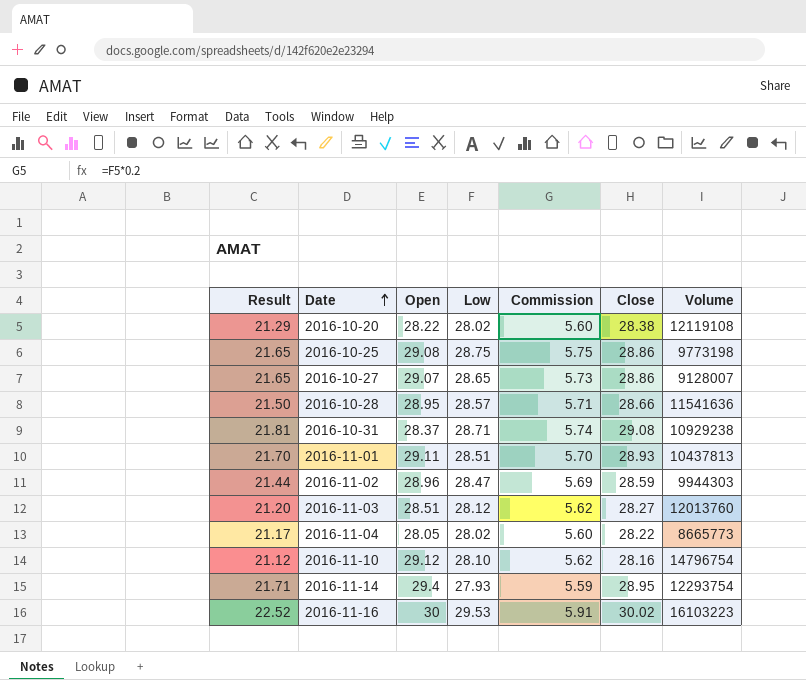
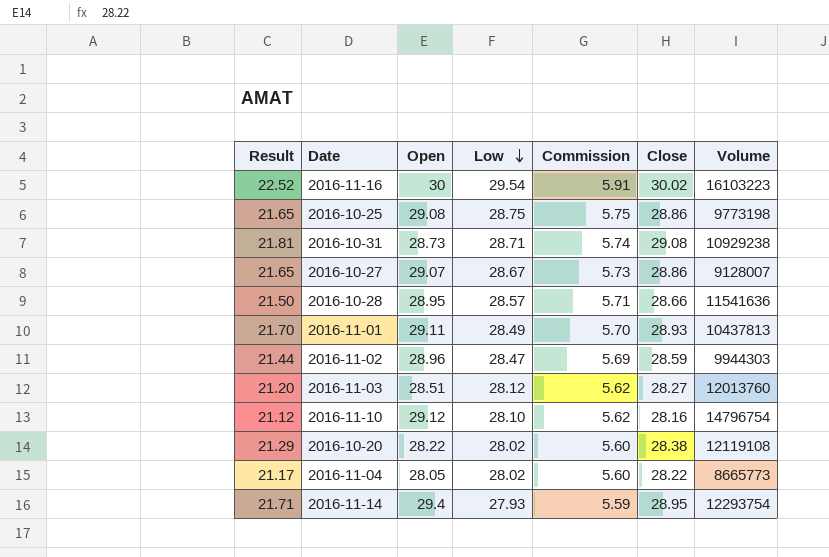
row order: Date ascending -> Low descending
2016-11-16 | Low: 29.53 -> 29.54
2016-10-31 | Open: 28.37 -> 28.73
2016-10-27 | Low: 28.65 -> 28.67
2016-11-01 | Low: 28.51 -> 28.49

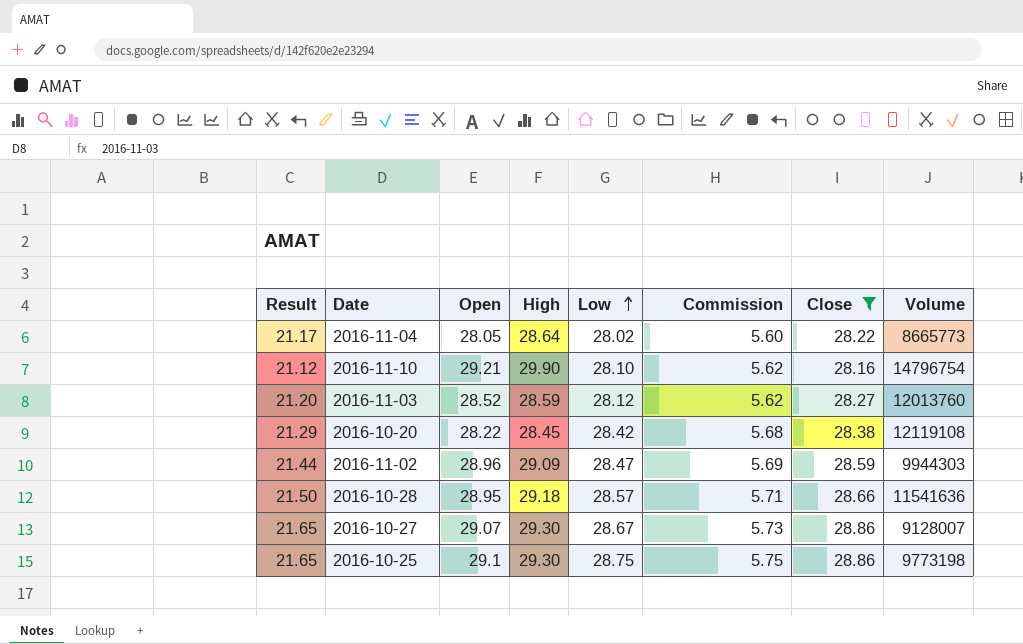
filter: none -> Close <= 28.86
row order: Low descending -> Low ascending
column High | position: none -> 4
2016-11-10 | Open: 29.12 -> 29.21
2016-11-03 | Open: 28.51 -> 28.52
2016-10-20 | Low: 28.02 -> 28.42
2016-10-20 | Commission: 5.60 -> 5.68
2016-10-25 | Open: 29.08 -> 29.1

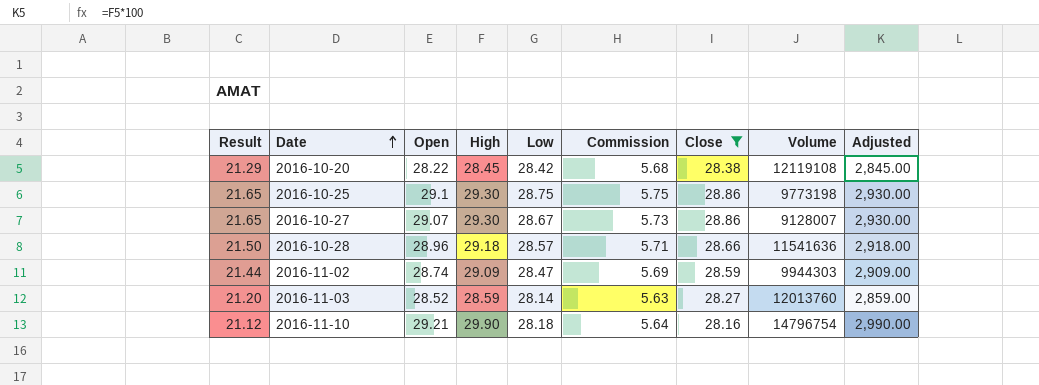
row order: Low ascending -> Date ascending
column Adjusted | formula: none -> [High] * 100
row 2016-11-04: 21.17 | 28.05 | 28.64 | 28.02 | 5.60 | 28.22 | 8665773 -> none
2016-10-28 | Open: 28.95 -> 28.96
2016-11-02 | Open: 28.96 -> 28.74
2016-11-03 | Low: 28.12 -> 28.14
2016-11-03 | Commission: 5.62 -> 5.63
2016-11-10 | Low: 28.10 -> 28.18
2016-11-10 | Commission: 5.62 -> 5.64

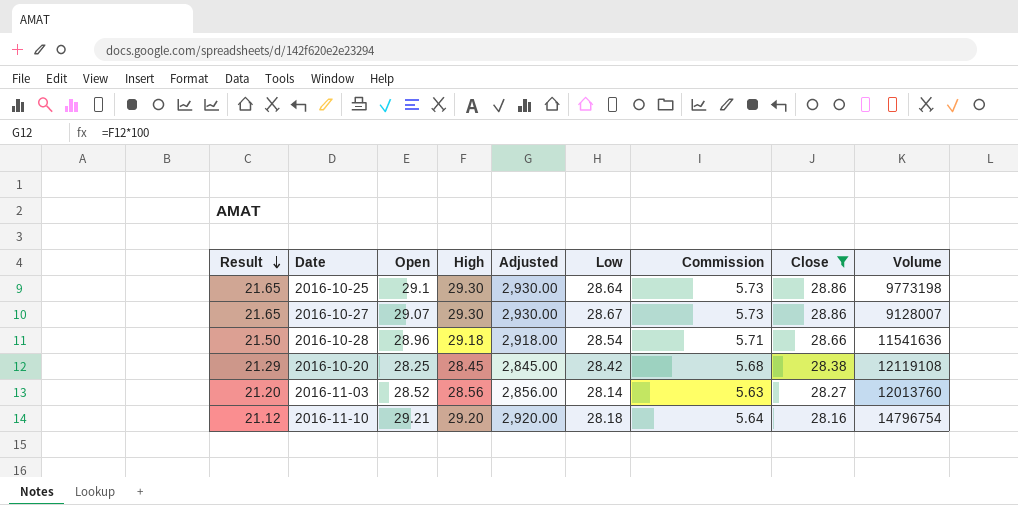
row order: Date ascending -> Result descending
column Adjusted | position: 9 -> 5
row 2016-11-02: 21.44 | 28.74 | 29.09 | 28.47 | 5.69 | 28.59 | 9944303 | 2,909.00 -> none
2016-10-25 | Low: 28.75 -> 28.64
2016-10-25 | Commission: 5.75 -> 5.73
2016-10-28 | Low: 28.57 -> 28.54
2016-10-20 | Open: 28.22 -> 28.25
2016-11-03 | High: 28.59 -> 28.56
2016-11-03 | Adjusted: 2,859.00 -> 2,856.00
2016-11-10 | High: 29.90 -> 29.20
2016-11-10 | Adjusted: 2,990.00 -> 2,920.00

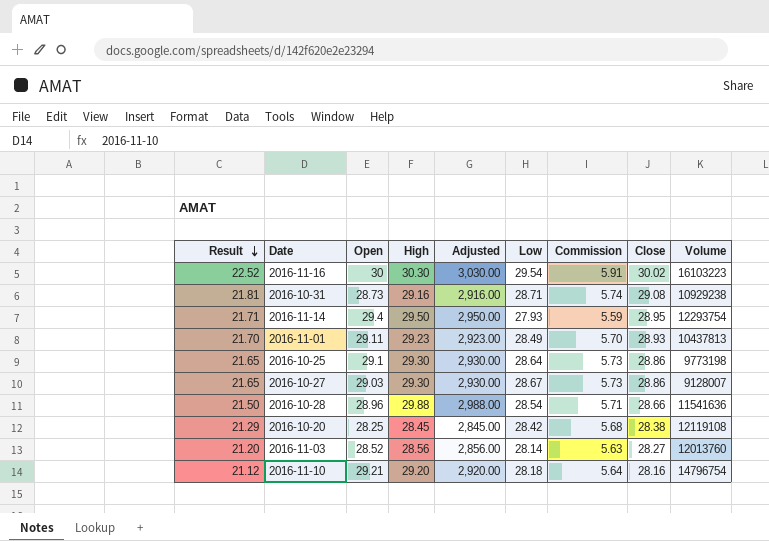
filter: Close <= 28.86 -> none
2016-10-27 | Open: 29.07 -> 29.03
2016-10-28 | High: 29.18 -> 29.88
2016-10-28 | Adjusted: 2,918.00 -> 2,988.00

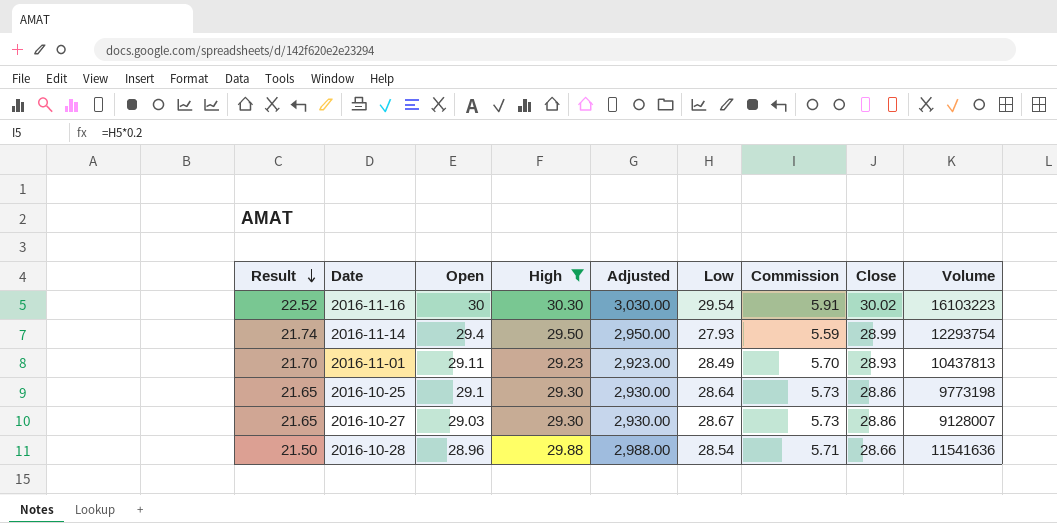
filter: none -> High >= 29.23
2016-11-14 | Result: 21.71 -> 21.74
2016-11-14 | Close: 28.95 -> 28.99

